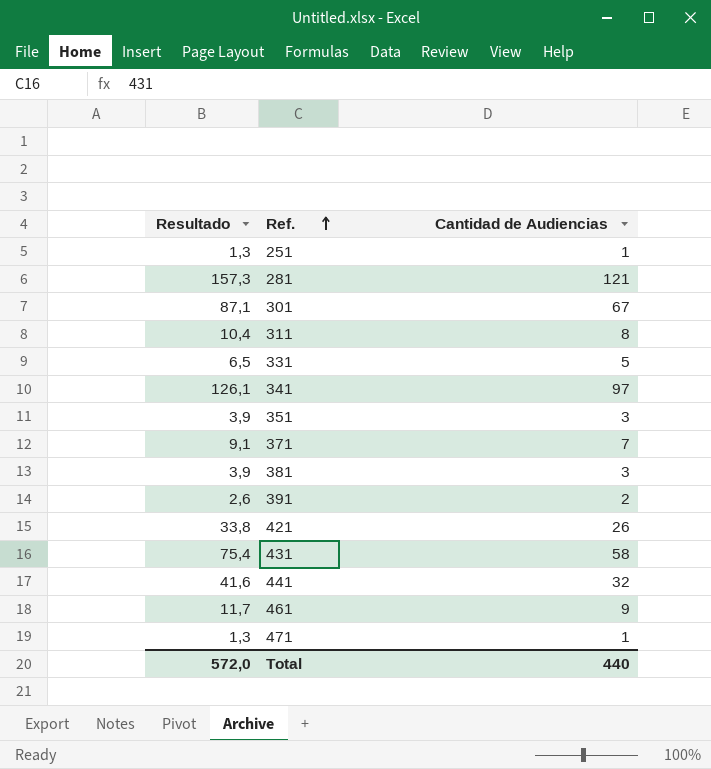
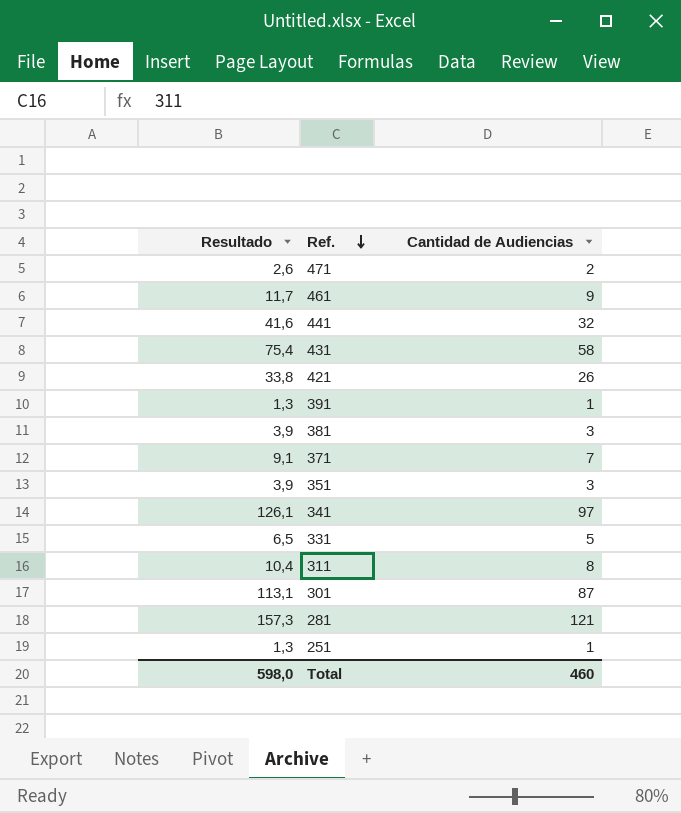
row order: Ref. ascending -> Ref. descending
471 | Resultado: 1,3 -> 2,6
471 | Cantidad de Audiencias: 1 -> 2
391 | Resultado: 2,6 -> 1,3
391 | Cantidad de Audiencias: 2 -> 1
301 | Resultado: 87,1 -> 113,1
301 | Cantidad de Audiencias: 67 -> 87
Total | Resultado: 572,0 -> 598,0
Total | Cantidad de Audiencias: 440 -> 460

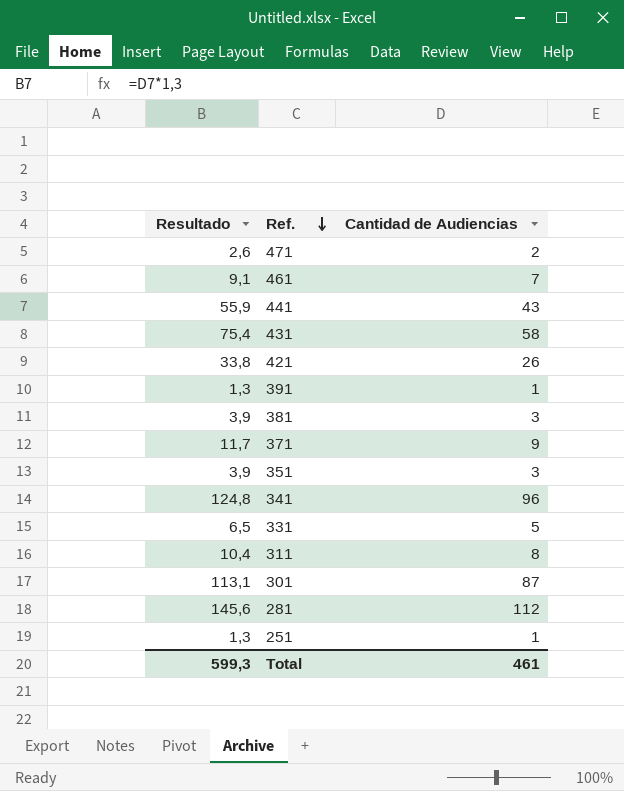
461 | Resultado: 11,7 -> 9,1
461 | Cantidad de Audiencias: 9 -> 7
441 | Resultado: 41,6 -> 55,9
441 | Cantidad de Audiencias: 32 -> 43
371 | Resultado: 9,1 -> 11,7
371 | Cantidad de Audiencias: 7 -> 9
341 | Resultado: 126,1 -> 124,8
341 | Cantidad de Audiencias: 97 -> 96
281 | Resultado: 157,3 -> 145,6
281 | Cantidad de Audiencias: 121 -> 112
Total | Resultado: 598,0 -> 599,3
Total | Cantidad de Audiencias: 460 -> 461

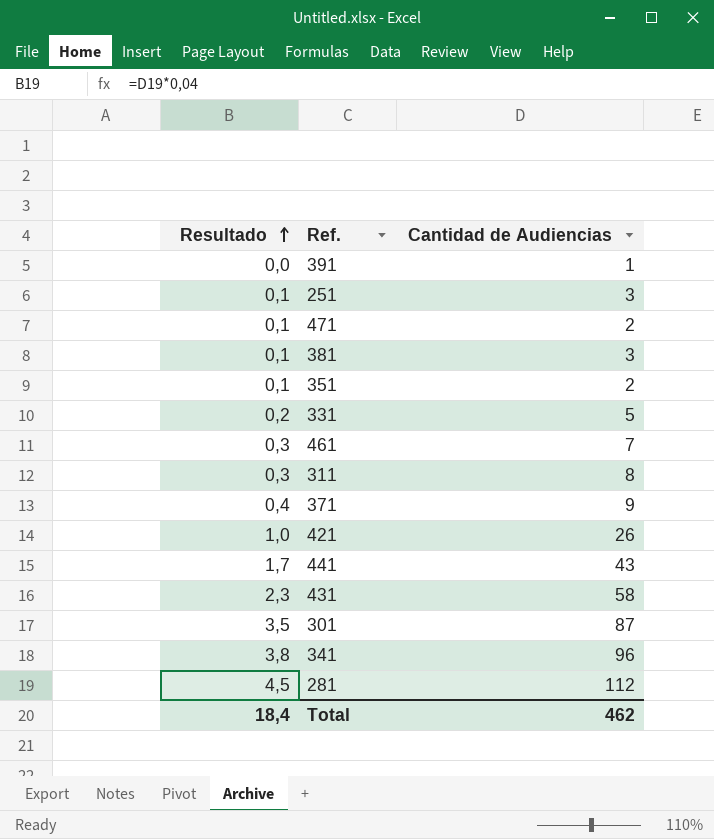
row order: Ref. descending -> Resultado ascending
column Resultado | formula: [Cantidad de Audiencias] * 1,3 -> [Cantidad de Audiencias] * 0,04
251 | Cantidad de Audiencias: 1 -> 3
351 | Cantidad de Audiencias: 3 -> 2
Total | Resultado: 599,3 -> 18,4
Total | Cantidad de Audiencias: 461 -> 462

